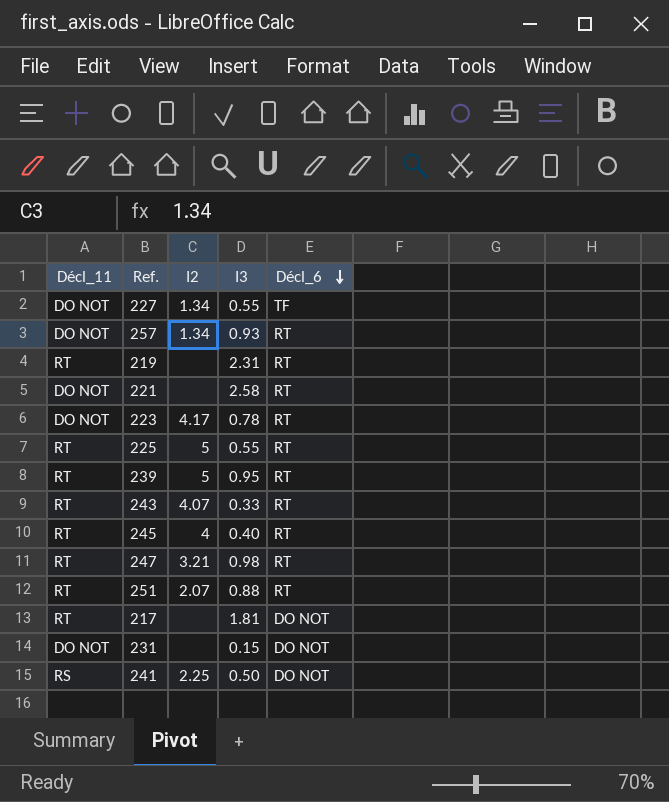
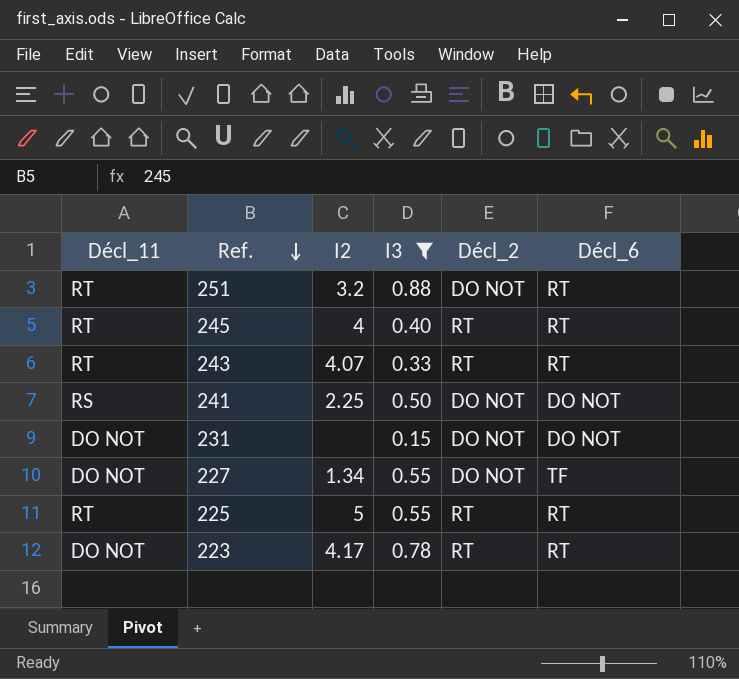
filter: none -> I3 <= 0.88
row order: Décl_6 descending -> Ref. descending
column Décl_2 | position: none -> 5
251 | I2: 2.07 -> 3.2

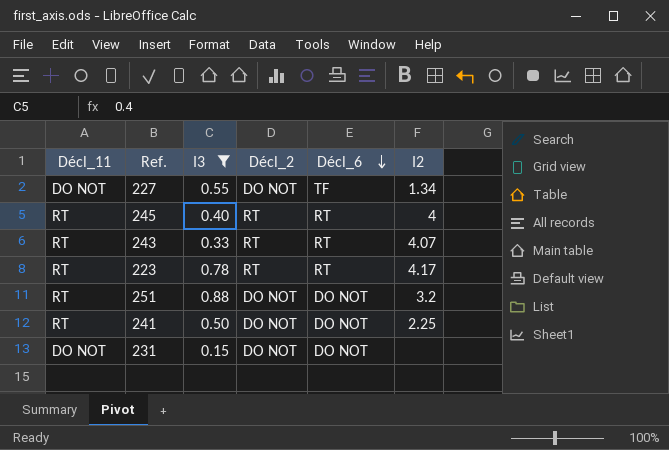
row order: Ref. descending -> Décl_6 descending
column I2 | position: 3 -> 6
row 225: RT | 5 | 0.55 | RT | RT -> none
223 | Décl_11: DO NOT -> RT
251 | Décl_6: RT -> DO NOT
241 | Décl_11: RS -> RT

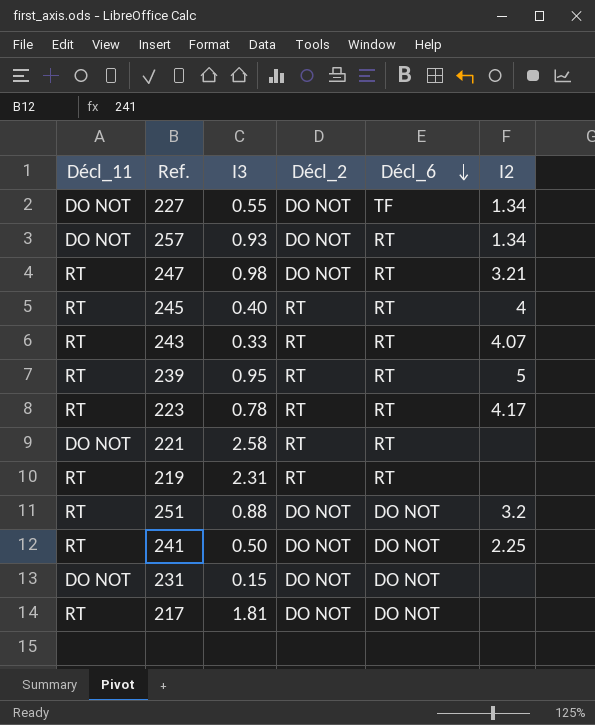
filter: I3 <= 0.88 -> none

